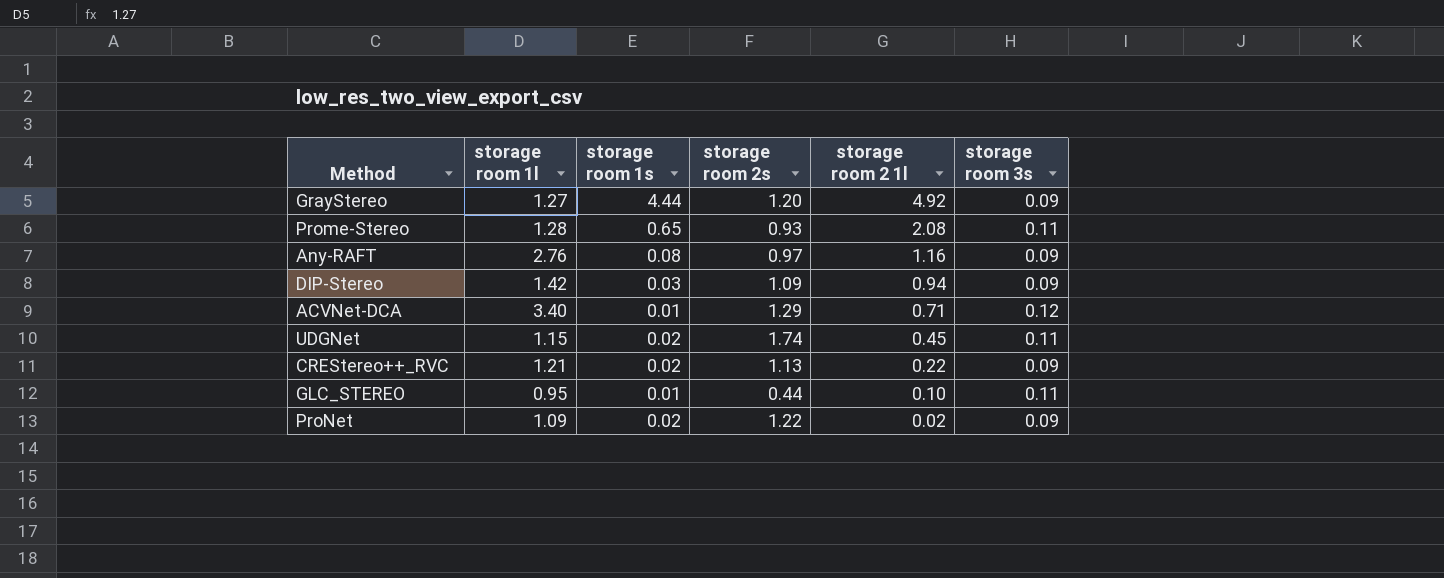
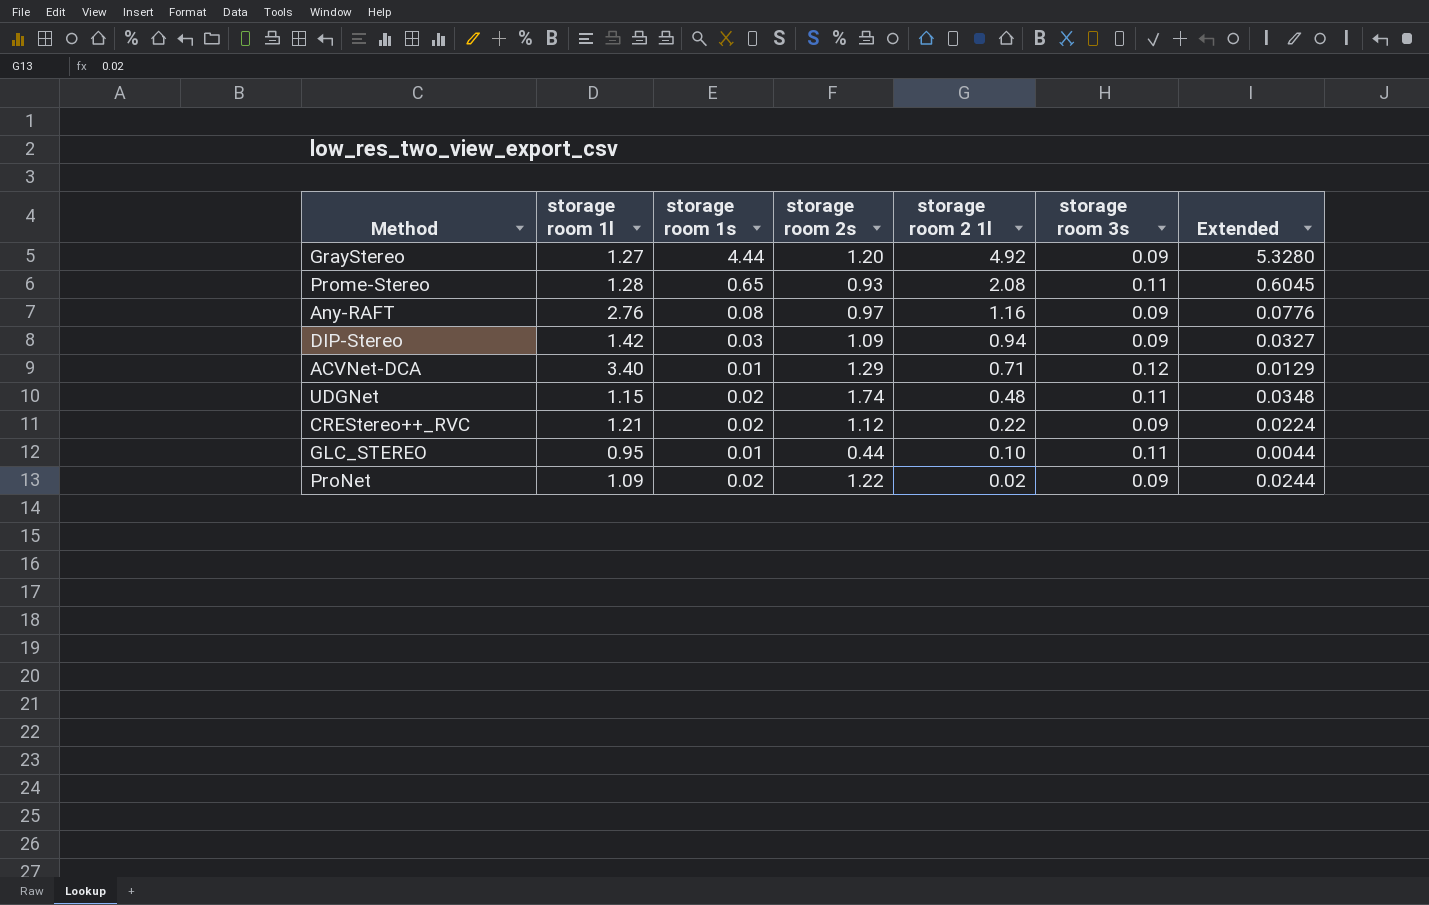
column Extended | formula: none -> [storage room 1s] * [storage room 2s]
UDGNet | storage room 2 1l: 0.45 -> 0.48
CREStereo++_RVC | storage room 2s: 1.13 -> 1.12

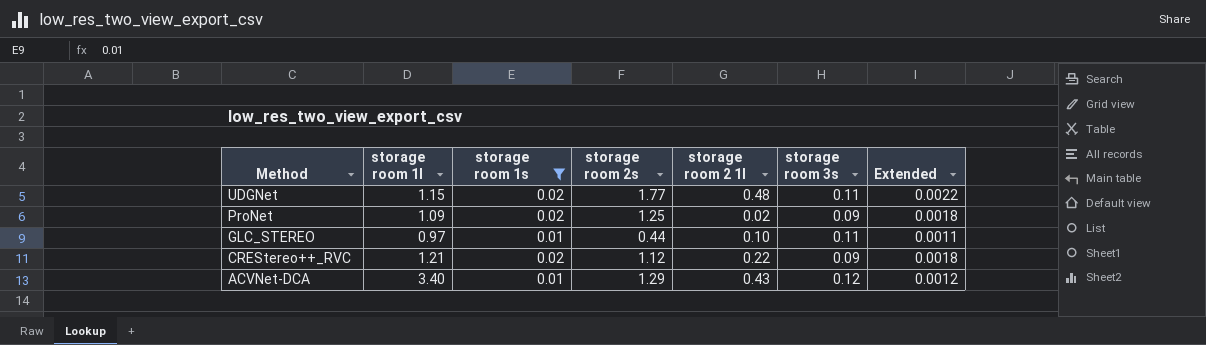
filter: none -> storage room 1s <= 0.02
row order: storage room 2 1l descending -> Method descending
column Extended | formula: [storage room 1s] * [storage room 2s] -> [storage room 1s] * [storage room 3s]
UDGNet | storage room 2s: 1.74 -> 1.77
ProNet | storage room 2s: 1.22 -> 1.25
GLC_STEREO | storage room 1l: 0.95 -> 0.97
ACVNet-DCA | storage room 2 1l: 0.71 -> 0.43

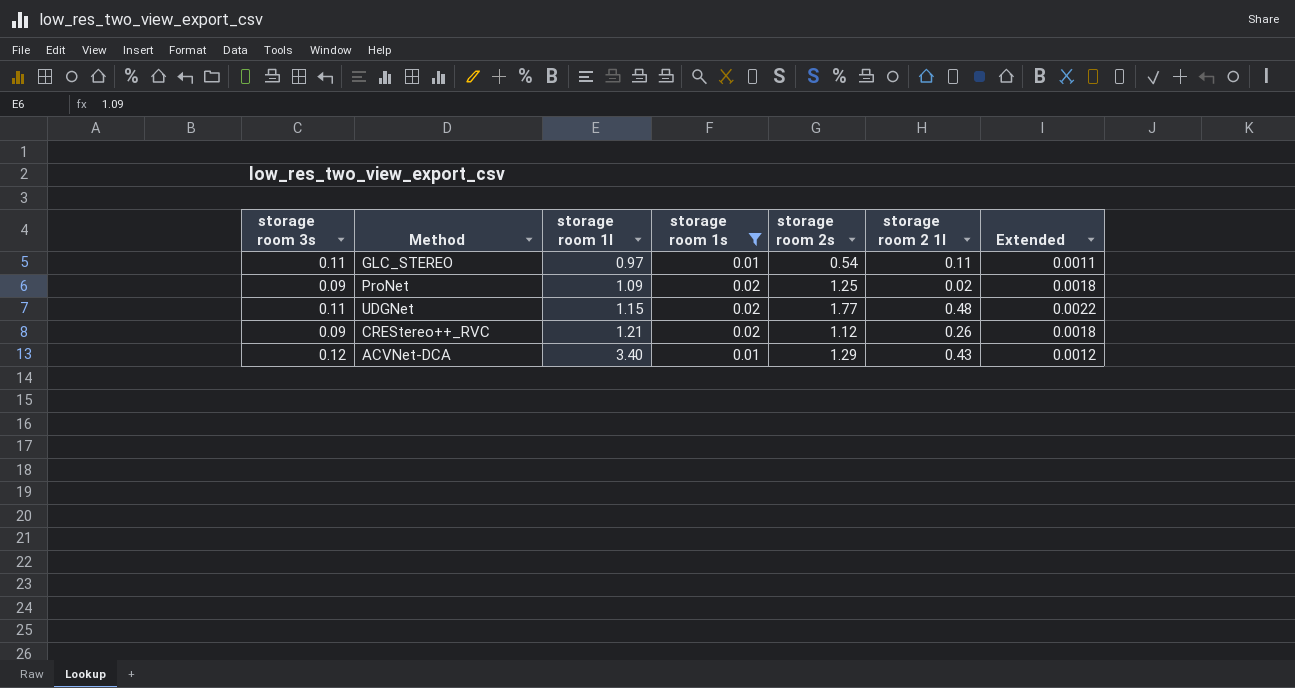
row order: Method descending -> storage room 1l ascending
column storage room 3s | position: 6 -> 1
GLC_STEREO | storage room 2s: 0.44 -> 0.54
GLC_STEREO | storage room 2 1l: 0.10 -> 0.11
CREStereo++_RVC | storage room 2 1l: 0.22 -> 0.26

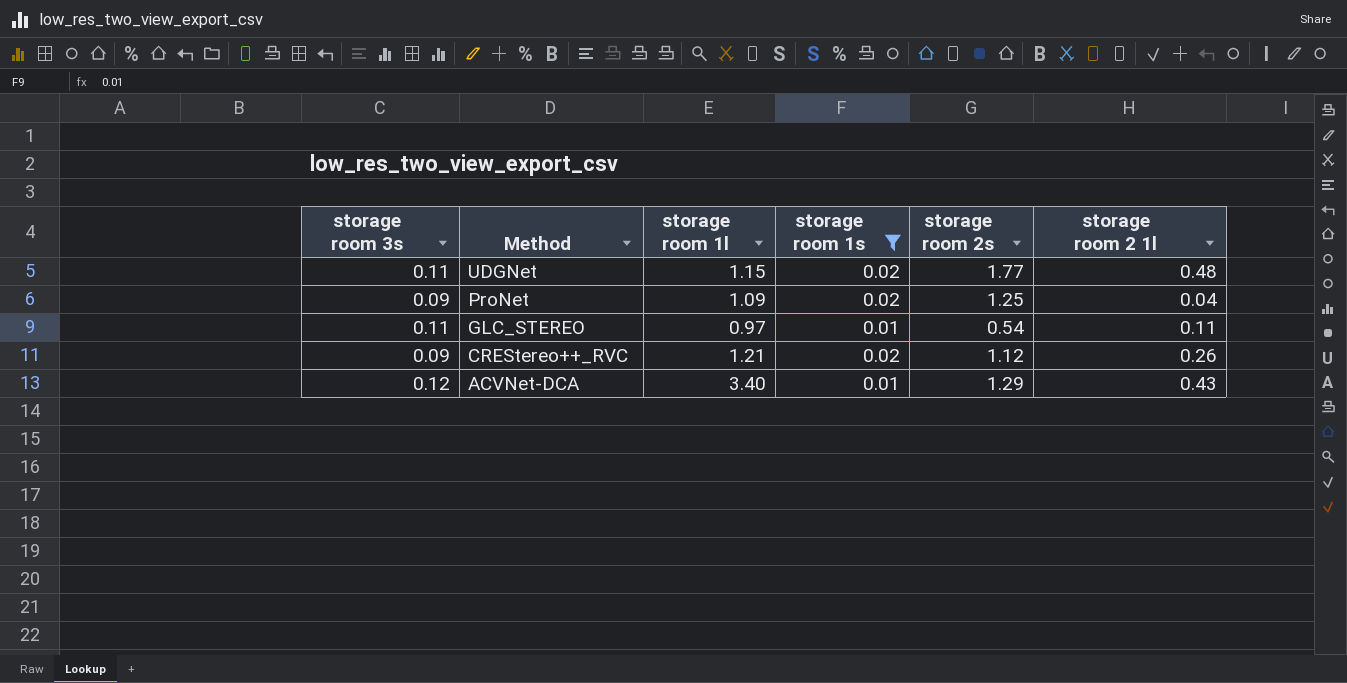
row order: storage room 1l ascending -> Method descending
column Extended | formula: [storage room 3s] * [storage room 1s] -> none
ProNet | storage room 2 1l: 0.02 -> 0.04

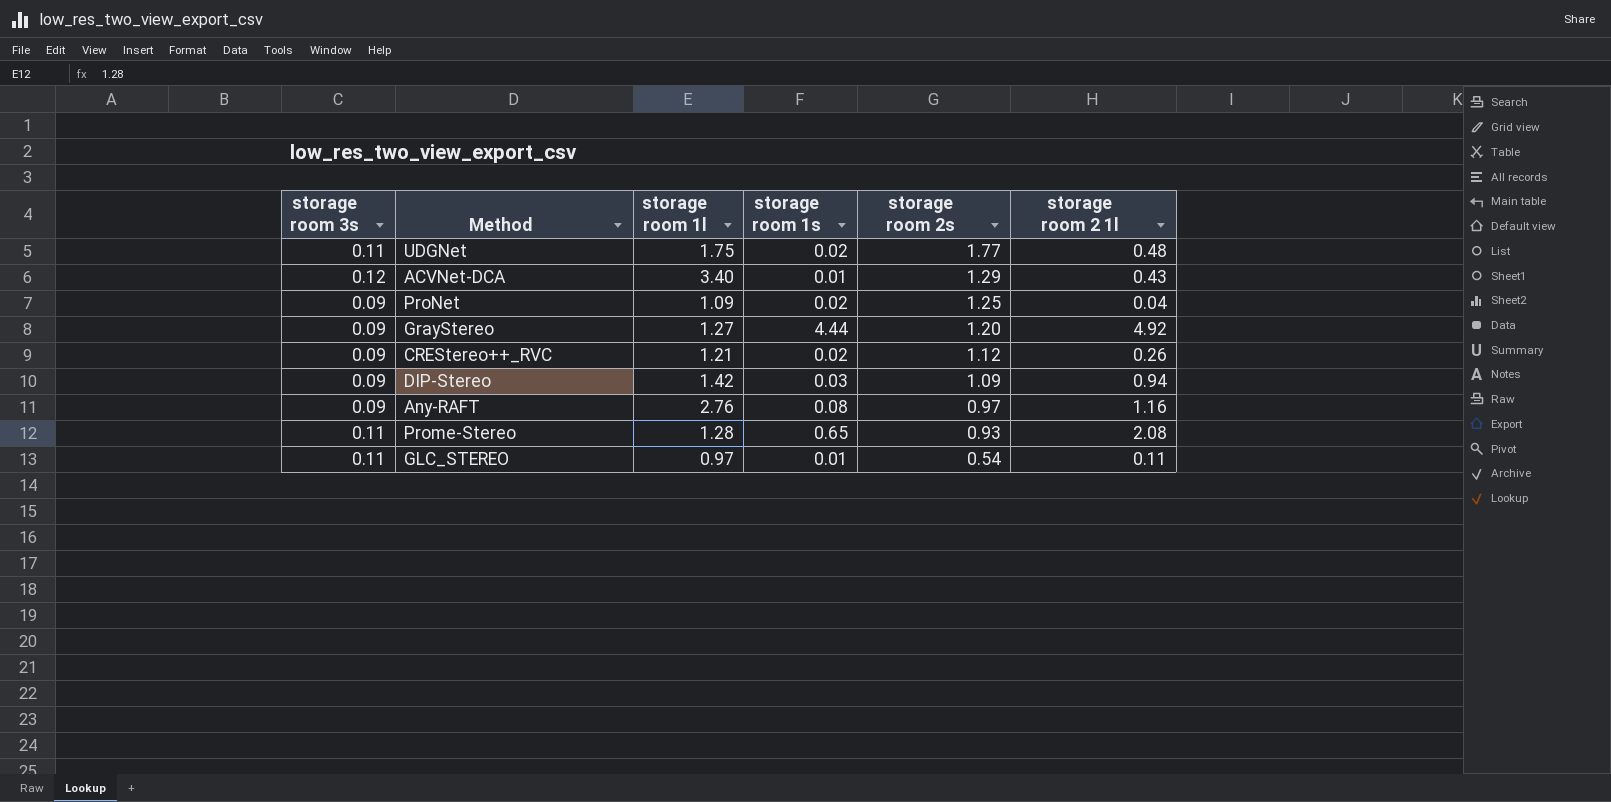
filter: storage room 1s <= 0.02 -> none
row order: Method descending -> storage room 2s descending
UDGNet | storage room 1l: 1.15 -> 1.75

